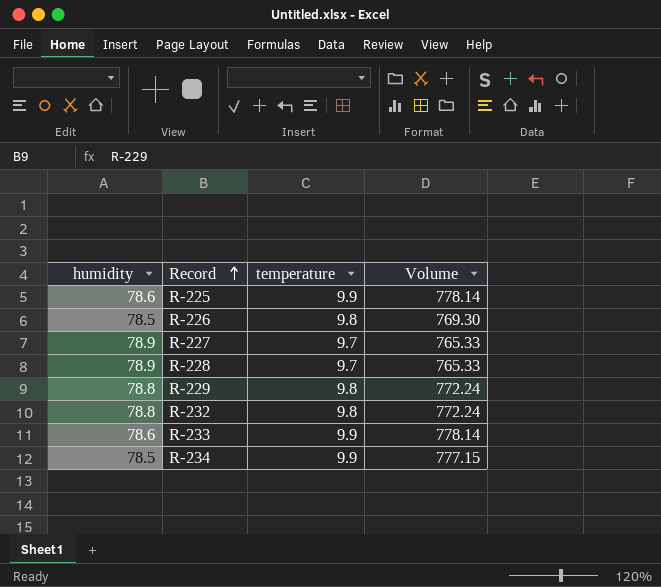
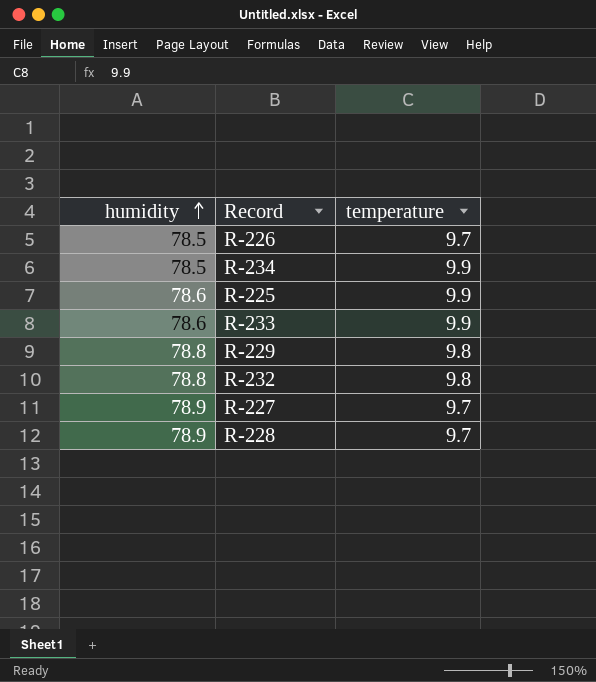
row order: Record ascending -> humidity ascending
column Volume | formula: [humidity] * [temperature] -> none
R-226 | temperature: 9.8 -> 9.7

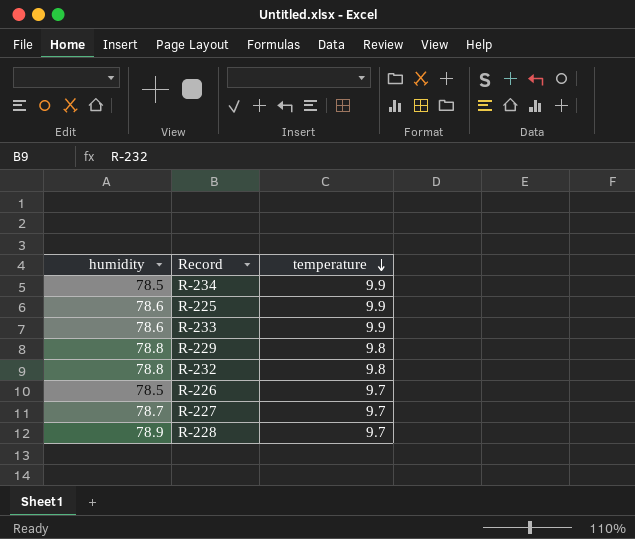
row order: humidity ascending -> temperature descending
R-227 | humidity: 78.9 -> 78.7

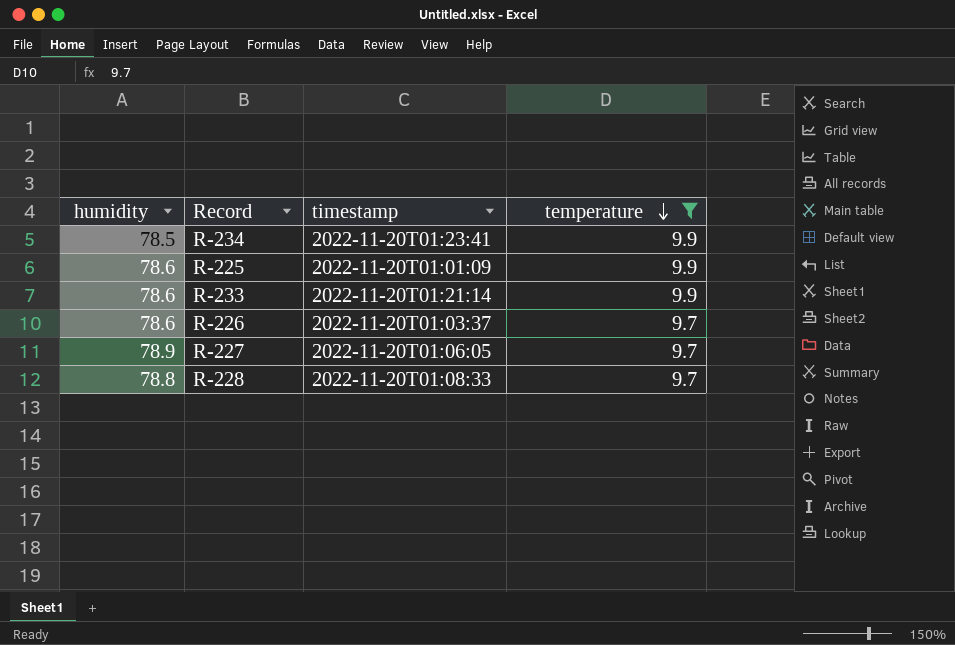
filter: none -> temperature != 9.8
column timestamp | position: none -> 3
R-226 | humidity: 78.5 -> 78.6
R-227 | humidity: 78.7 -> 78.9
R-228 | humidity: 78.9 -> 78.8

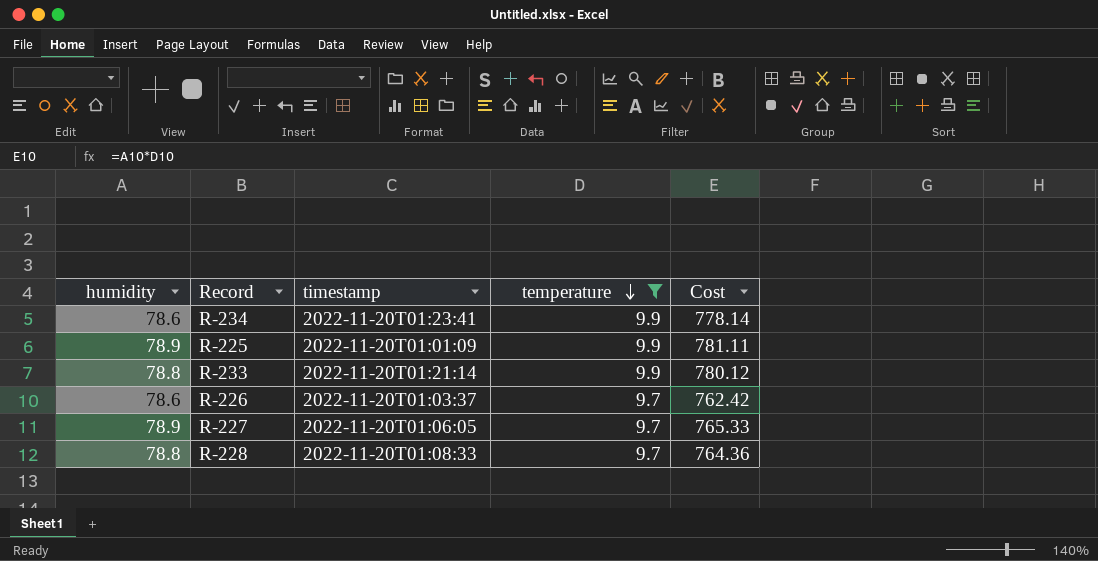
column Cost | formula: none -> [humidity] * [temperature]
R-234 | humidity: 78.5 -> 78.6
R-225 | humidity: 78.6 -> 78.9
R-233 | humidity: 78.6 -> 78.8

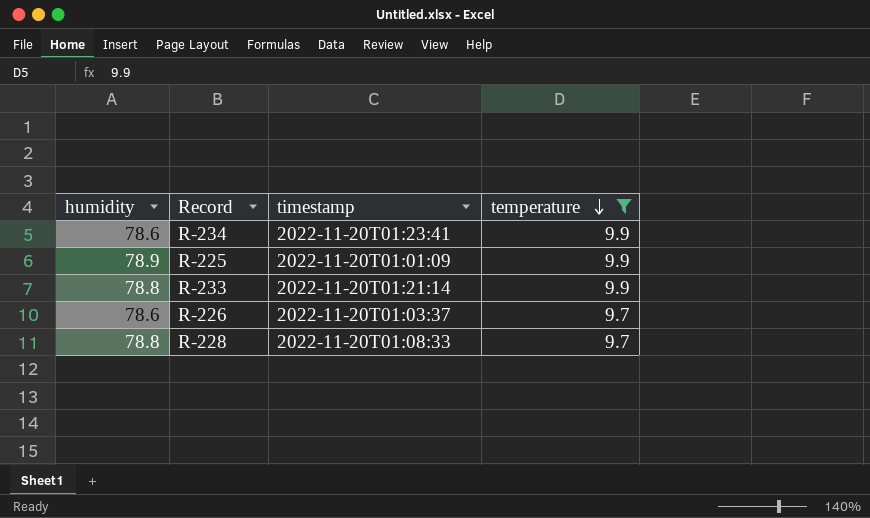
column Cost | formula: [humidity] * [temperature] -> none
row R-227: 78.9 | 2022-11-20T01:06:05 | 9.7 | 765.33 -> none

